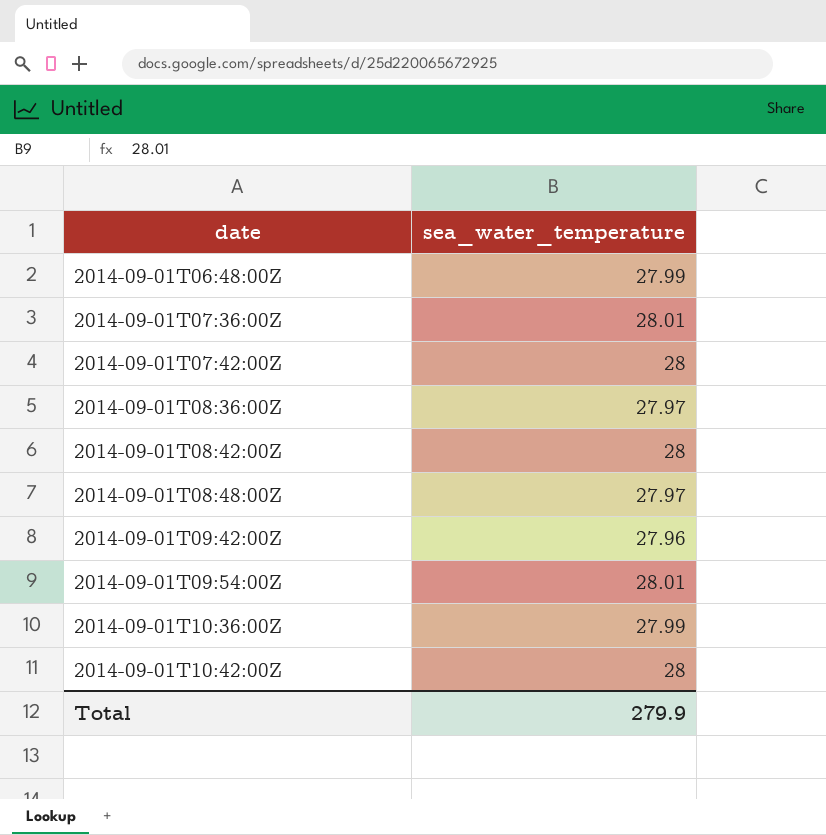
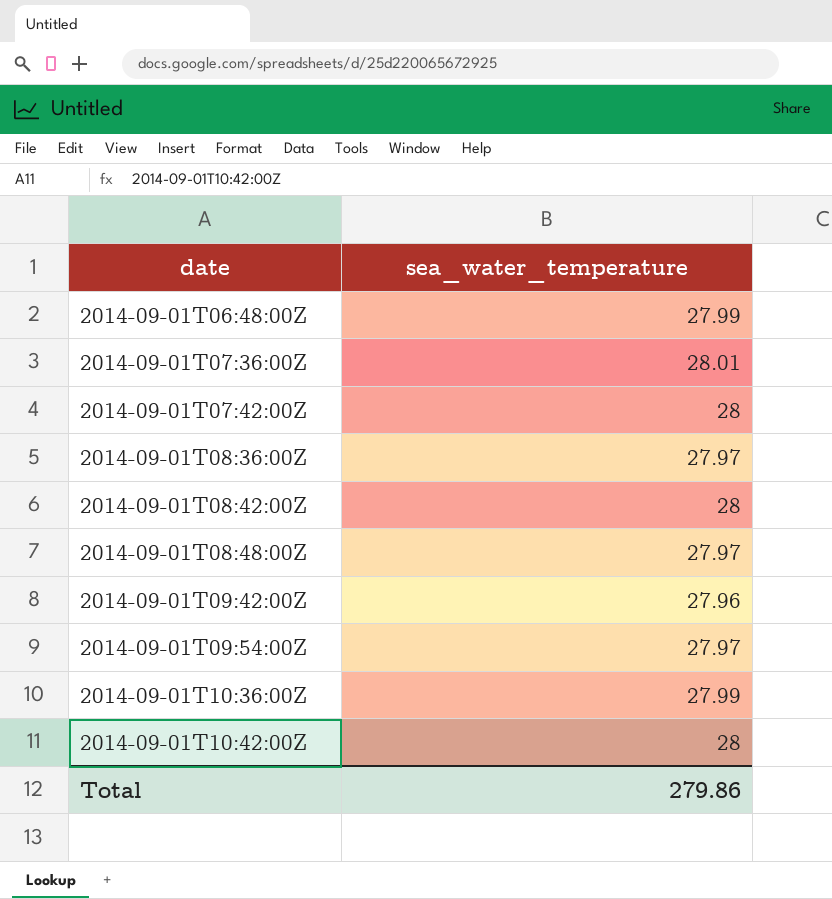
2014-09-01T09:54:00Z | sea_water_temperature: 28.01 -> 27.97
Total | sea_water_temperature: 279.9 -> 279.86

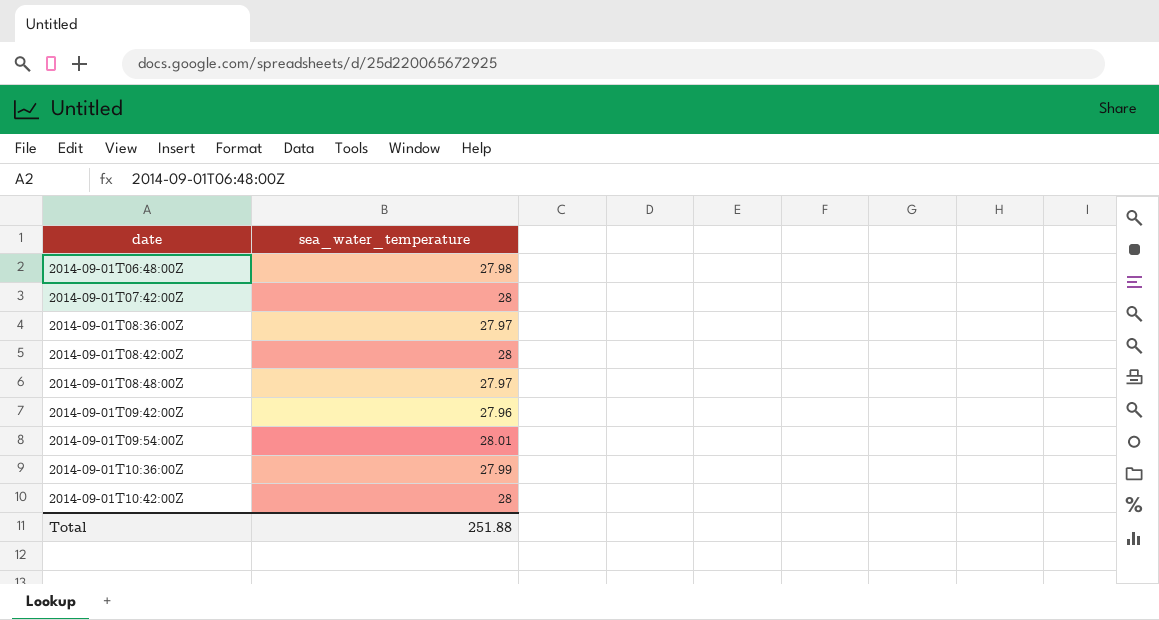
row 2014-09-01T07:36:00Z: 28.01 -> none
2014-09-01T06:48:00Z | sea_water_temperature: 27.99 -> 27.98
2014-09-01T09:54:00Z | sea_water_temperature: 27.97 -> 28.01
Total | sea_water_temperature: 279.86 -> 251.88

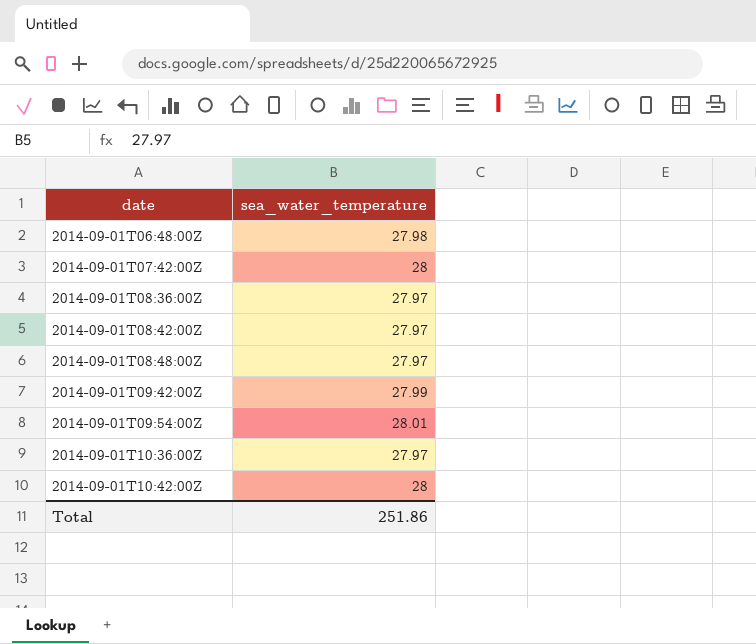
2014-09-01T08:42:00Z | sea_water_temperature: 28 -> 27.97
2014-09-01T09:42:00Z | sea_water_temperature: 27.96 -> 27.99
2014-09-01T10:36:00Z | sea_water_temperature: 27.99 -> 27.97
Total | sea_water_temperature: 251.88 -> 251.86

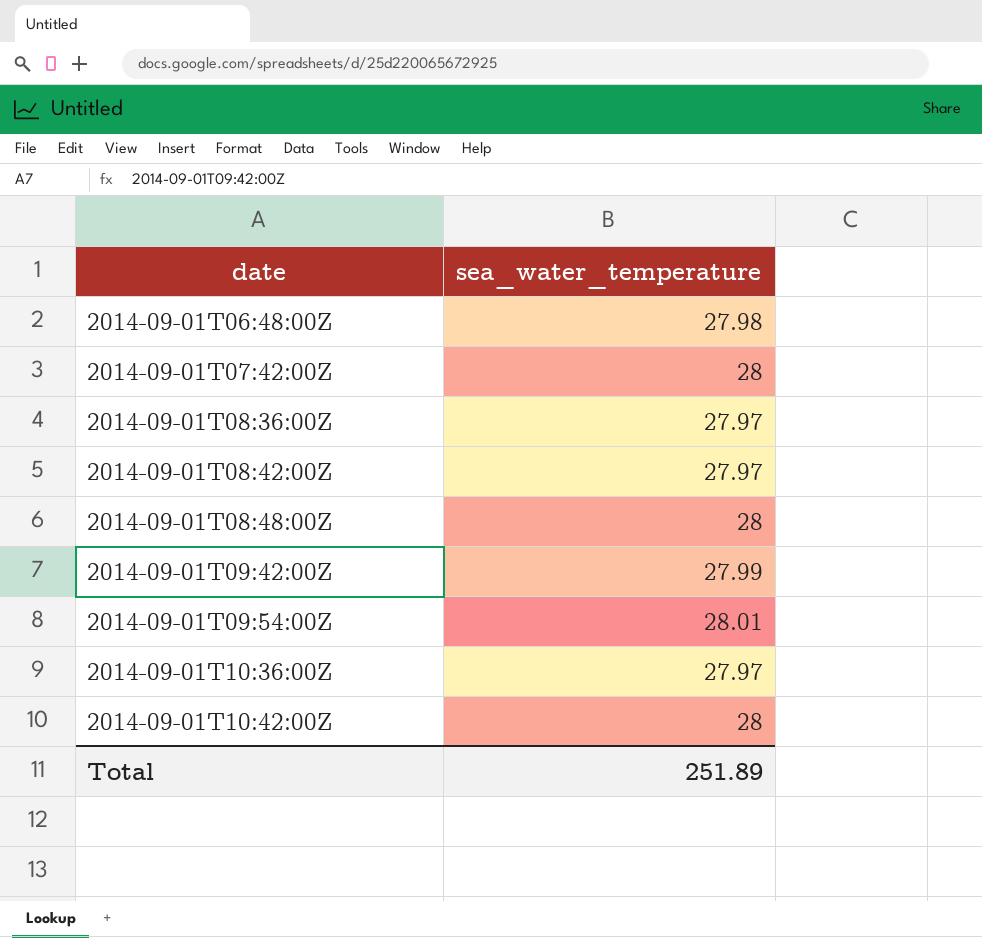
2014-09-01T08:48:00Z | sea_water_temperature: 27.97 -> 28
Total | sea_water_temperature: 251.86 -> 251.89

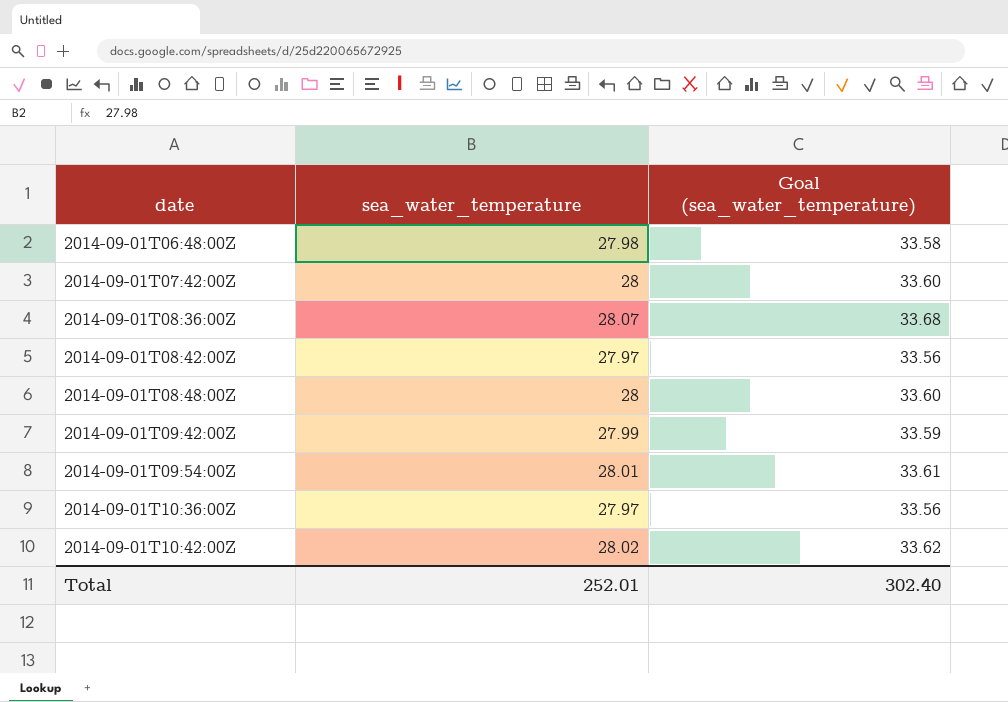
column Goal (sea_water_temperature) | formula: none -> [sea_water_temperature] * 1.2
2014-09-01T08:36:00Z | sea_water_temperature: 27.97 -> 28.07
2014-09-01T10:42:00Z | sea_water_temperature: 28 -> 28.02
Total | sea_water_temperature: 251.89 -> 252.01

